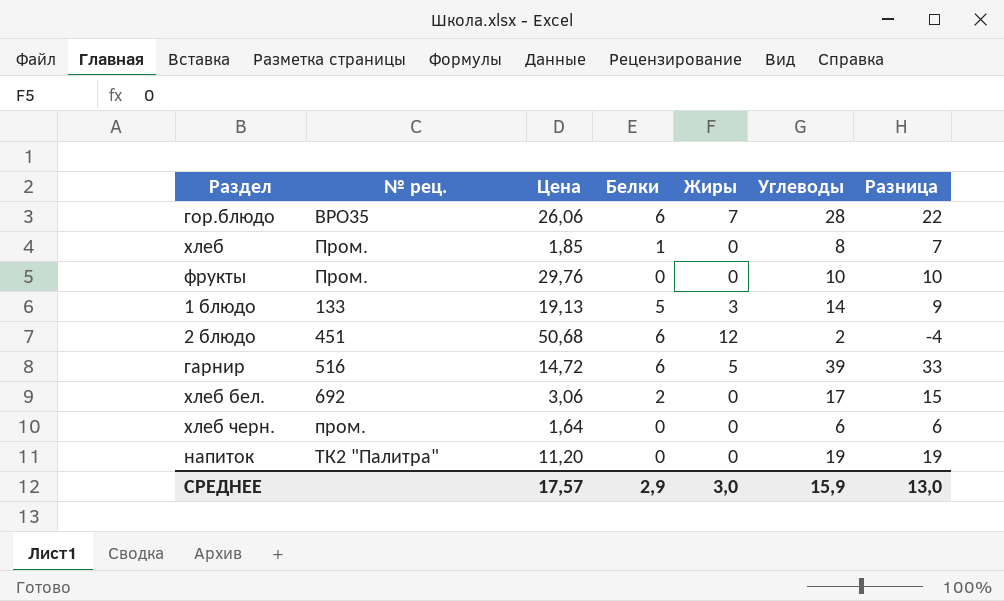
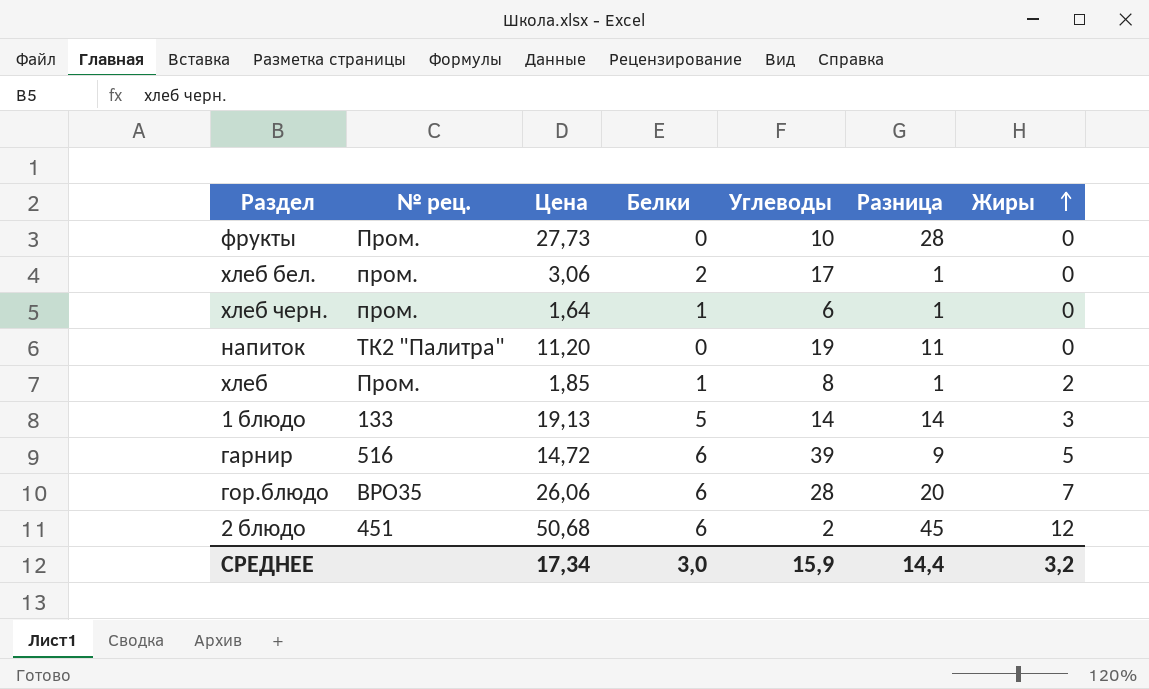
row order: none -> Жиры ascending
column Разница | formula: [Углеводы] - [Белки] -> [Цена] - [Белки]
column Жиры | position: 5 -> 7
фрукты | Цена: 29,76 -> 27,73
хлеб бел. | № рец.: 692 -> пром.
хлеб черн. | Белки: 0 -> 1
хлеб | Жиры: 0 -> 2
СРЕДНЕЕ | Цена: 17,57 -> 17,34
СРЕДНЕЕ | Белки: 2,9 -> 3,0
СРЕДНЕЕ | Разница: 13,0 -> 14,4
СРЕДНЕЕ | Жиры: 3,0 -> 3,2

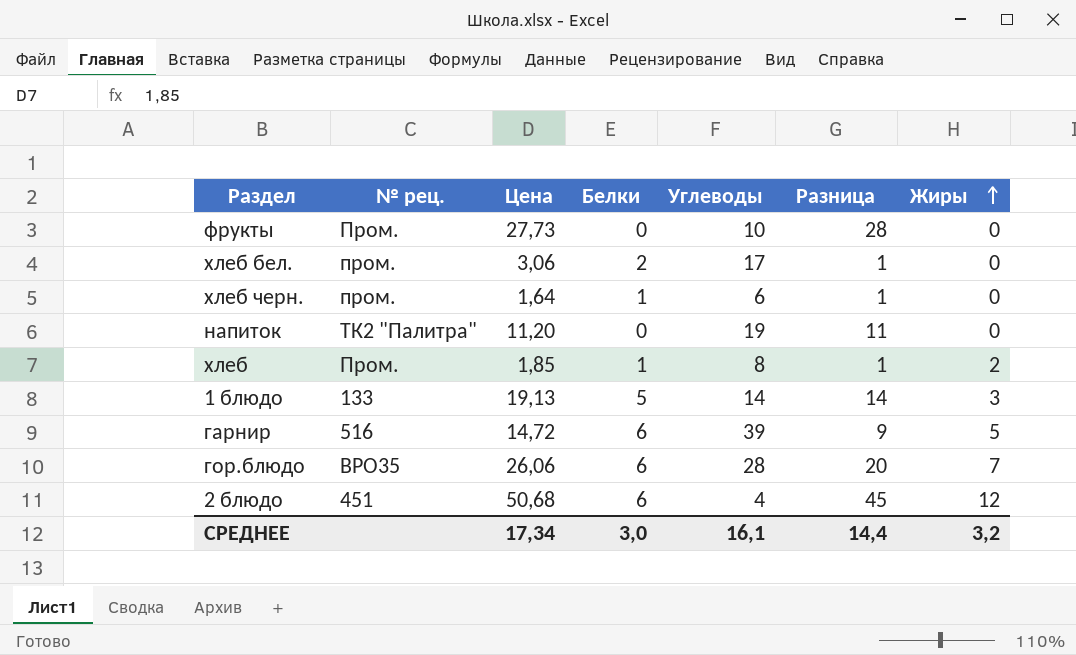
2 блюдо | Углеводы: 2 -> 4
СРЕДНЕЕ | Углеводы: 15,9 -> 16,1

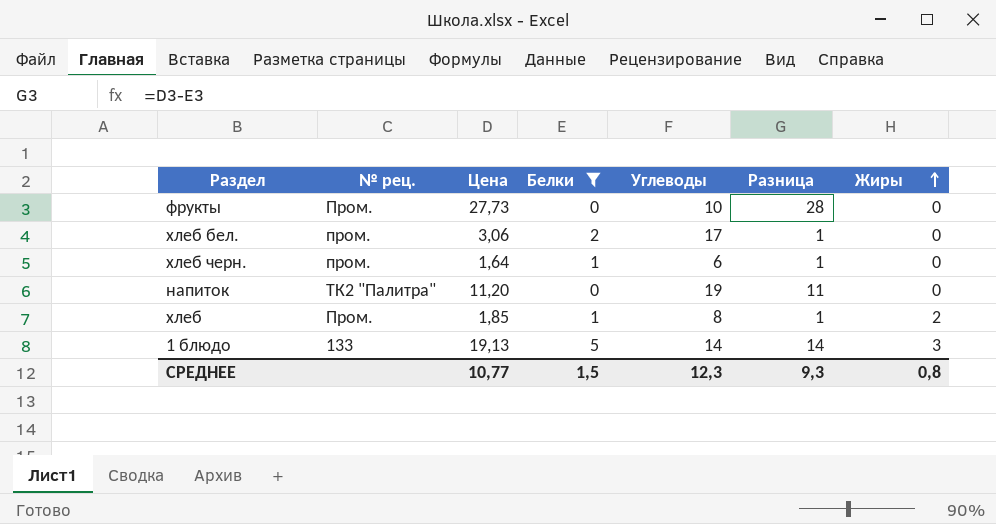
filter: none -> Белки != 6
СРЕДНЕЕ | Цена: 17,34 -> 10,77
СРЕДНЕЕ | Белки: 3,0 -> 1,5
СРЕДНЕЕ | Углеводы: 16,1 -> 12,3
СРЕДНЕЕ | Разница: 14,4 -> 9,3
СРЕДНЕЕ | Жиры: 3,2 -> 0,8

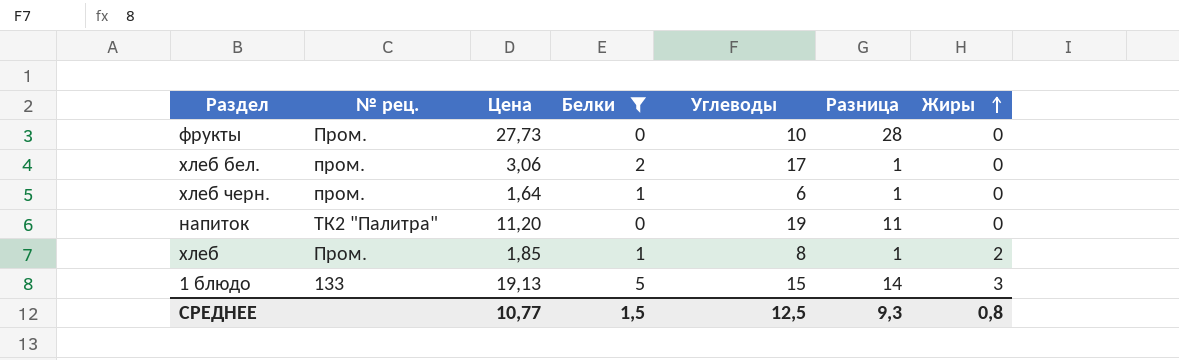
1 блюдо | Углеводы: 14 -> 15
СРЕДНЕЕ | Углеводы: 12,3 -> 12,5

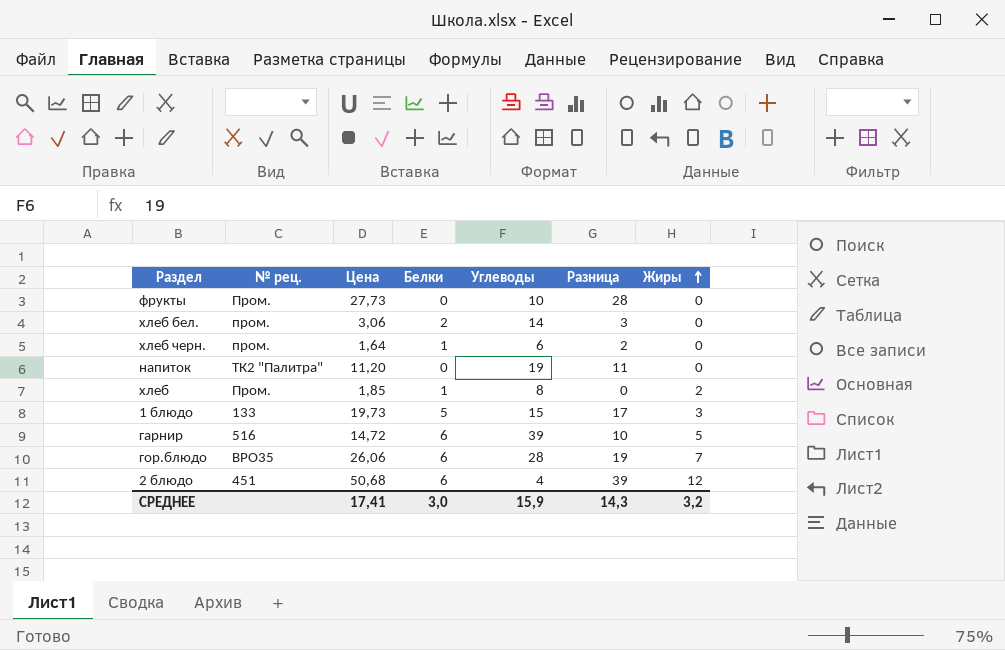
filter: Белки != 6 -> none
column Разница | formula: [Цена] - [Белки] -> [Цена] - [Жиры]
хлеб бел. | Углеводы: 17 -> 14
1 блюдо | Цена: 19,13 -> 19,73
СРЕДНЕЕ | Цена: 10,77 -> 17,41
СРЕДНЕЕ | Белки: 1,5 -> 3,0
СРЕДНЕЕ | Углеводы: 12,5 -> 15,9
СРЕДНЕЕ | Разница: 9,3 -> 14,3
СРЕДНЕЕ | Жиры: 0,8 -> 3,2

